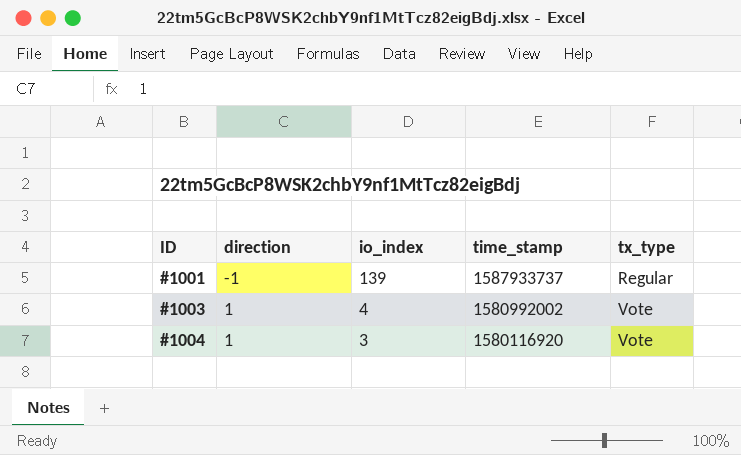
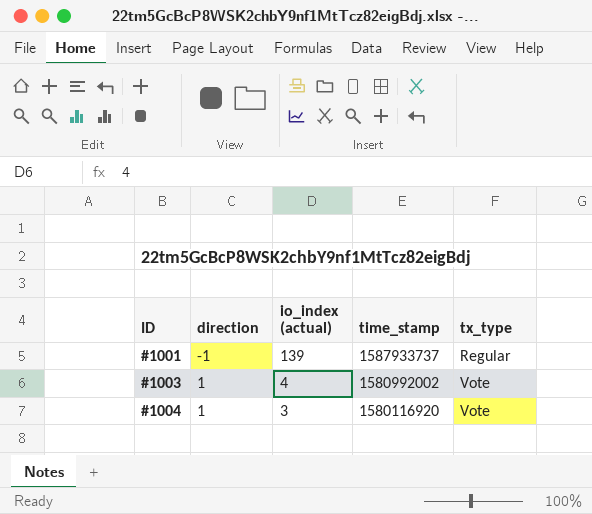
column name: io_index -> io_index (actual)

